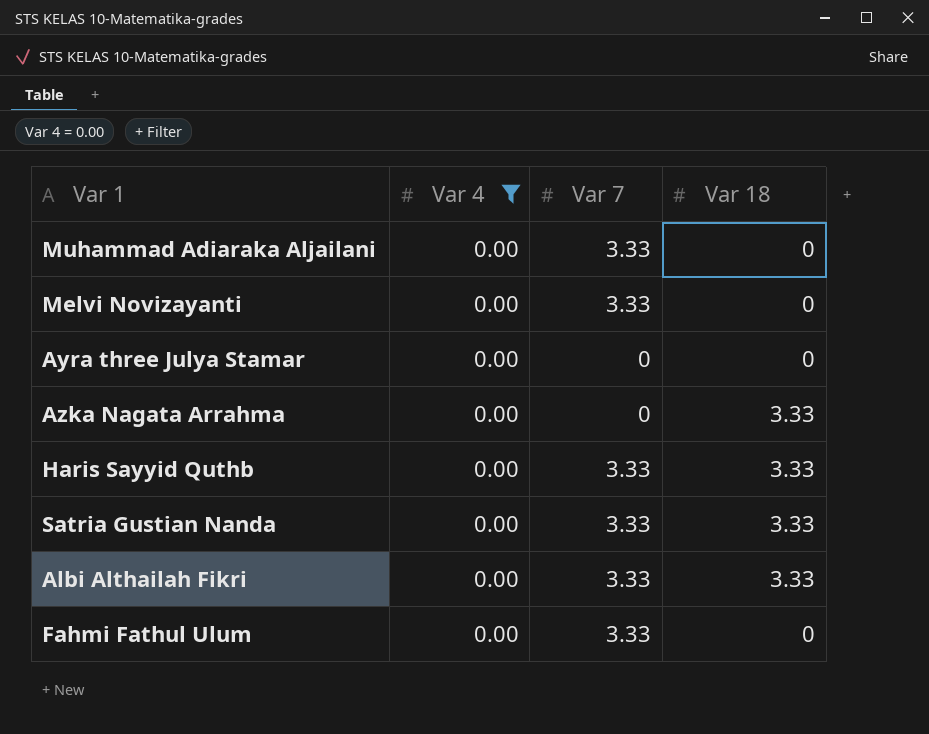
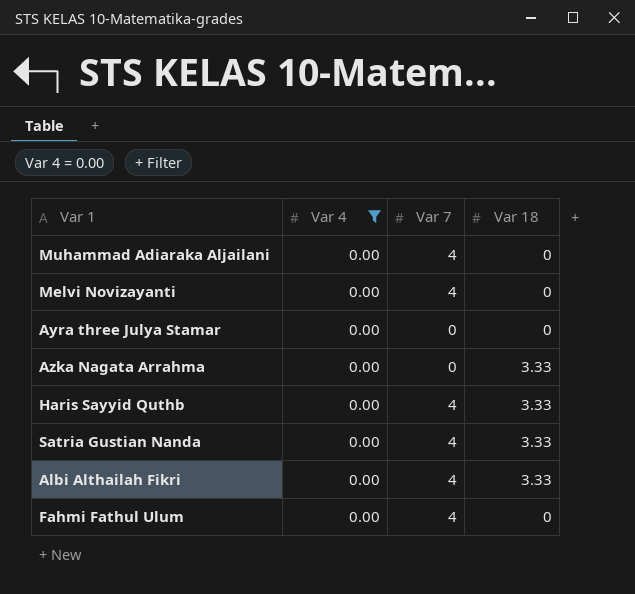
Muhammad Adiaraka Aljailani | Var 7: 3.33 -> 4
Melvi Novizayanti | Var 7: 3.33 -> 4
Haris Sayyid Quthb | Var 7: 3.33 -> 4
Satria Gustian Nanda | Var 7: 3.33 -> 4
Albi Althailah Fikri | Var 7: 3.33 -> 4
Fahmi Fathul Ulum | Var 7: 3.33 -> 4

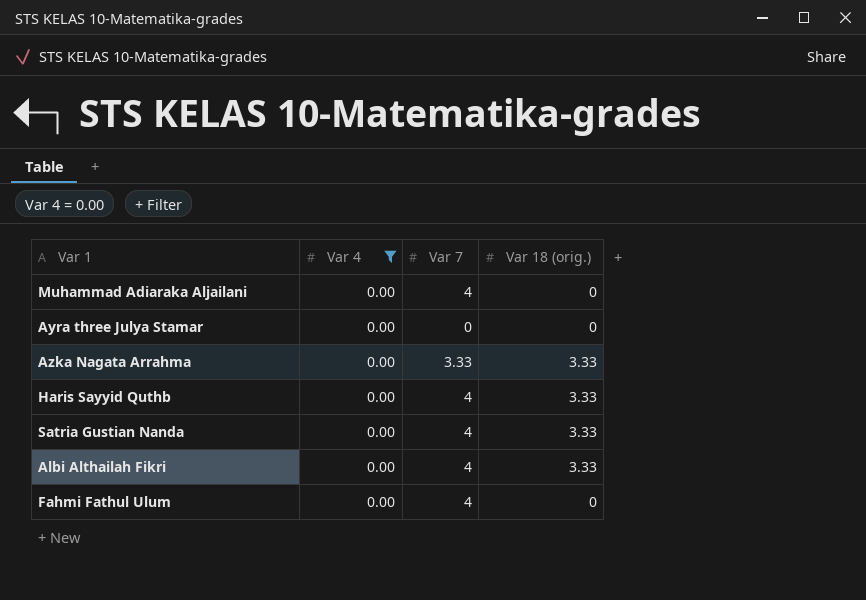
column name: Var 18 -> Var 18 (orig.)
row Melvi Novizayanti: 0.00 | 4 | 0 -> none
Azka Nagata Arrahma | Var 7: 0 -> 3.33

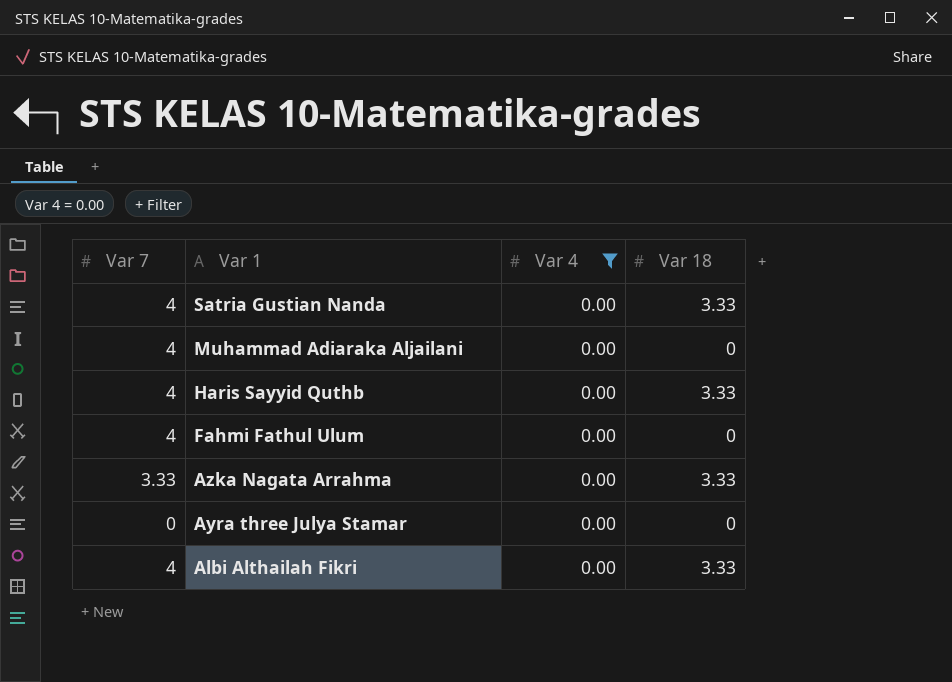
row order: none -> Var 1 descending
column Var 7 | position: 3 -> 1
column name: Var 18 (orig.) -> Var 18

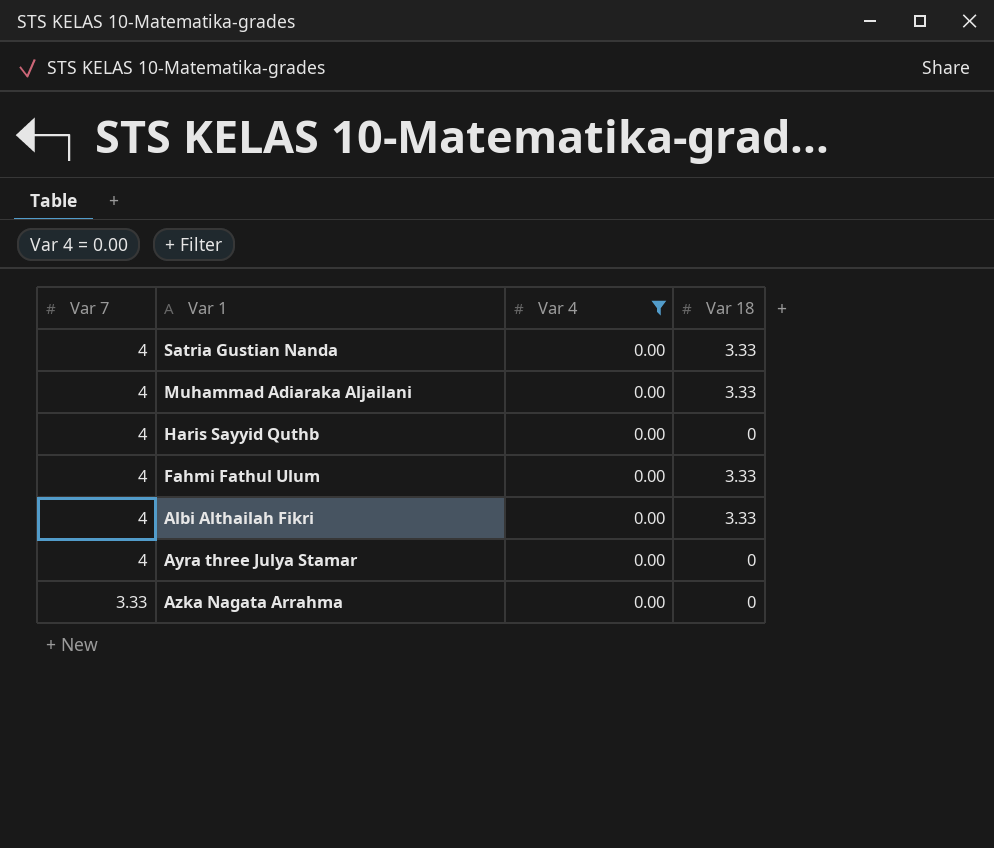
row order: Var 1 descending -> Var 7 descending
Muhammad Adiaraka Aljailani | Var 18: 0 -> 3.33
Haris Sayyid Quthb | Var 18: 3.33 -> 0
Fahmi Fathul Ulum | Var 18: 0 -> 3.33
Ayra three Julya Stamar | Var 7: 0 -> 4
Azka Nagata Arrahma | Var 18: 3.33 -> 0

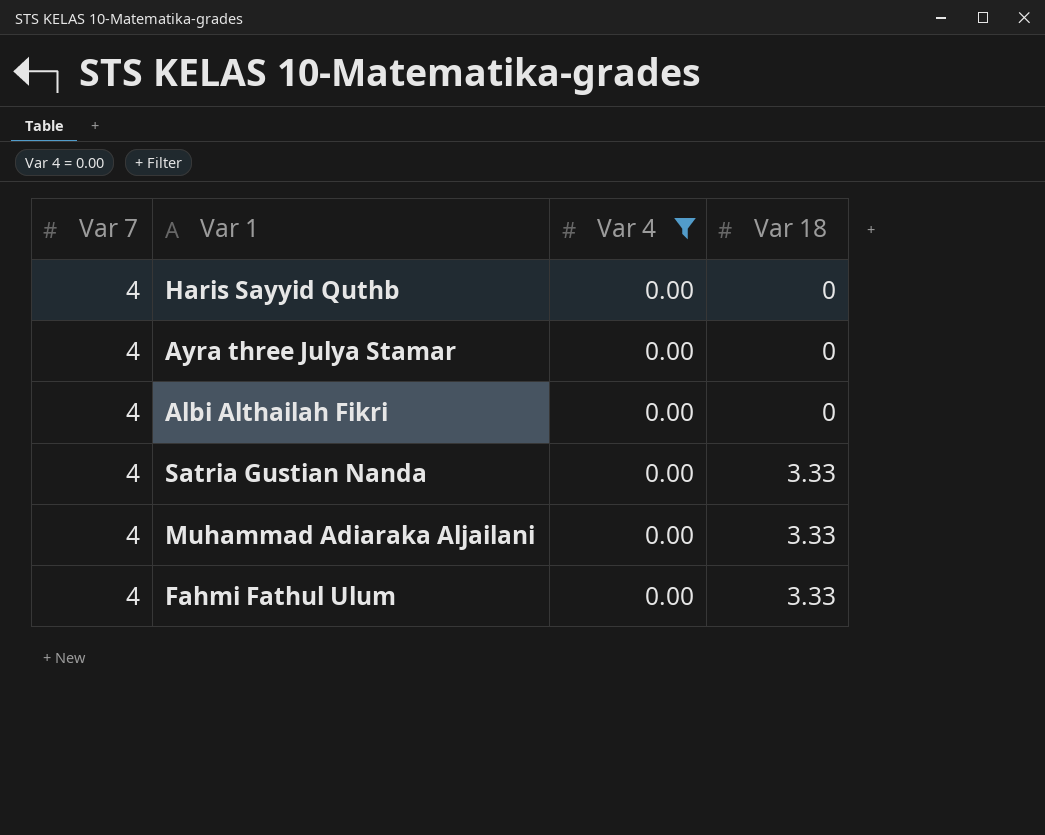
row order: Var 7 descending -> Var 18 ascending
row Azka Nagata Arrahma: 3.33 | 0.00 | 0 -> none
Albi Althailah Fikri | Var 18: 3.33 -> 0

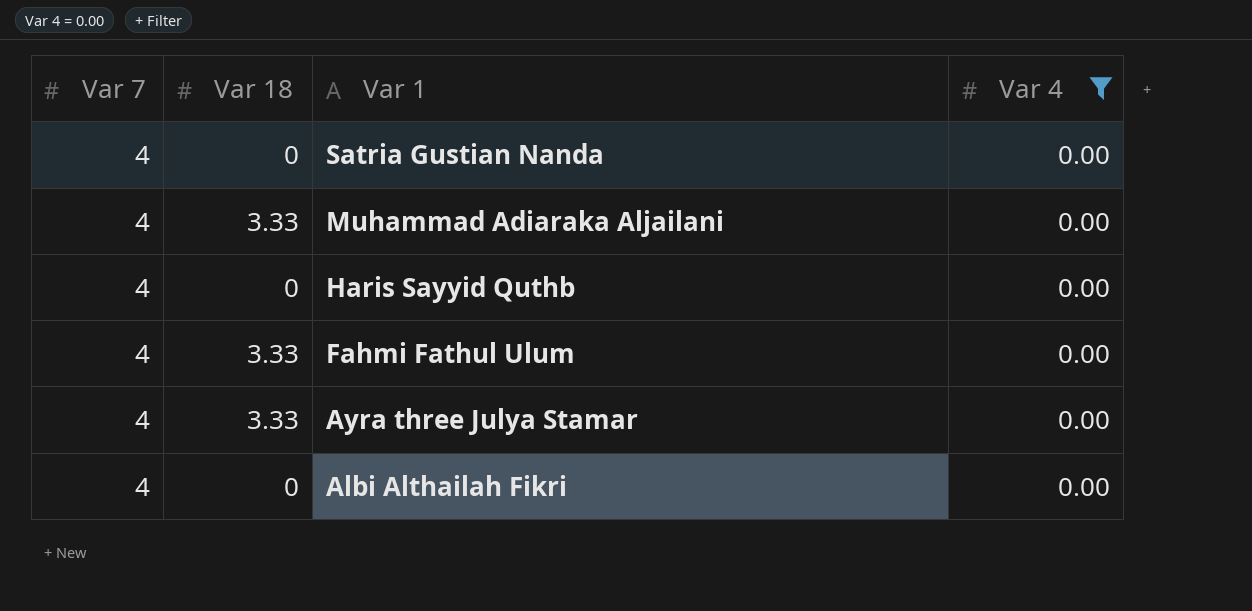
row order: Var 18 ascending -> Var 1 descending
column Var 18 | position: 4 -> 2
Satria Gustian Nanda | Var 18: 3.33 -> 0
Ayra three Julya Stamar | Var 18: 0 -> 3.33

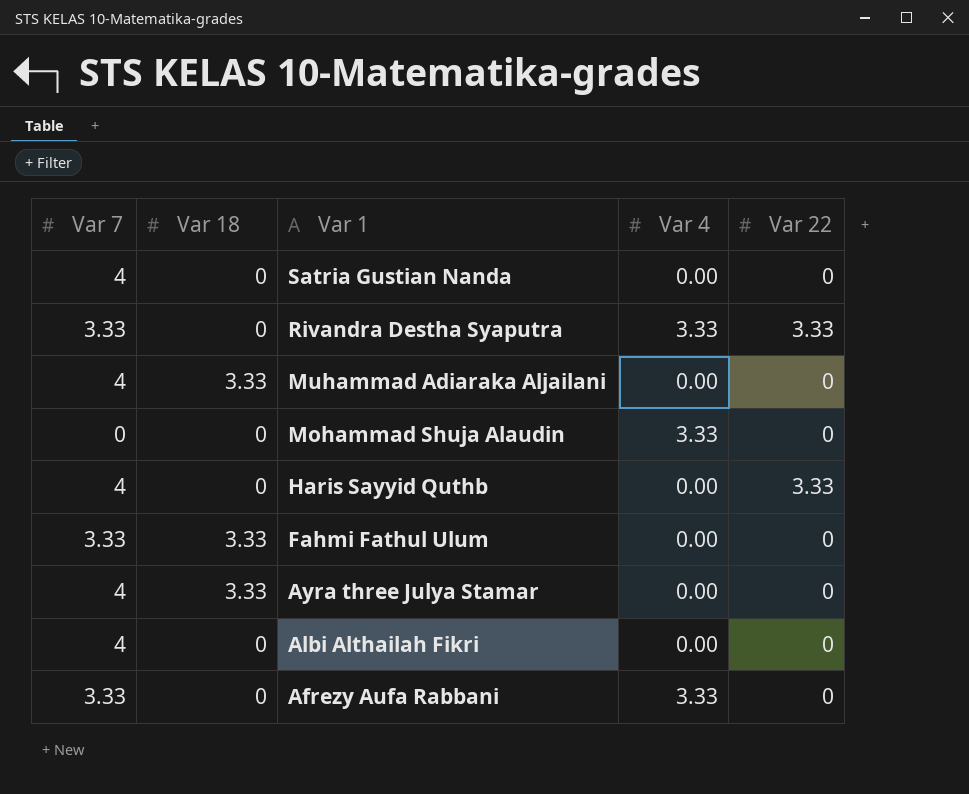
filter: Var 4 = 0.00 -> none
column Var 22 | position: none -> 5
Fahmi Fathul Ulum | Var 7: 4 -> 3.33

